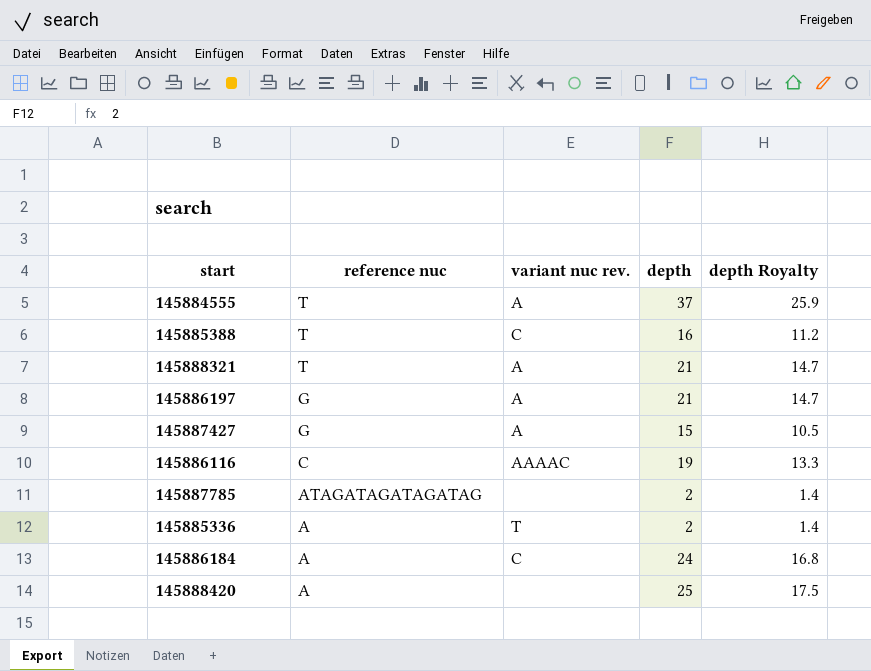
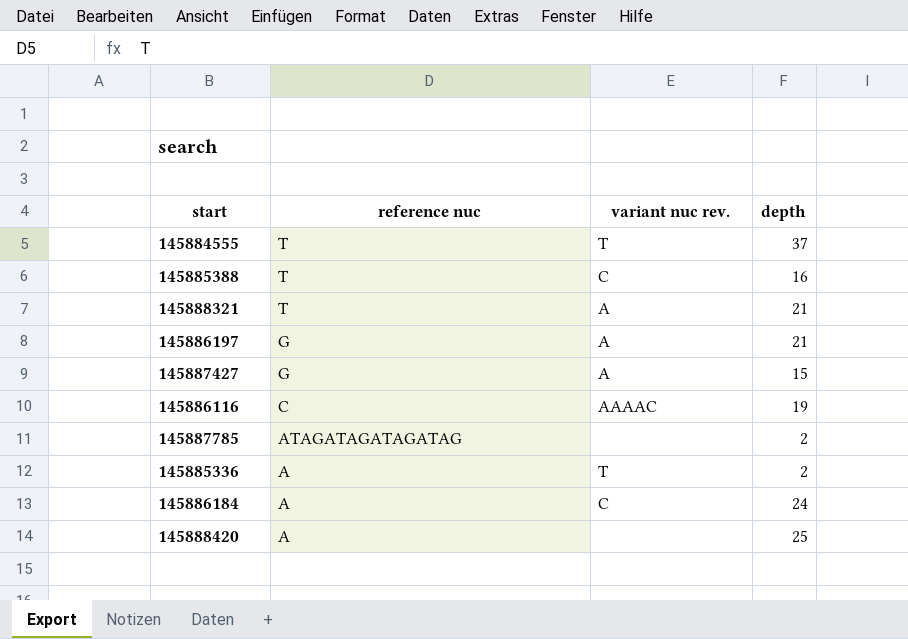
column depth Royalty | formula: [depth] * 0.7 -> none
145884555 | variant nuc rev.: A -> T

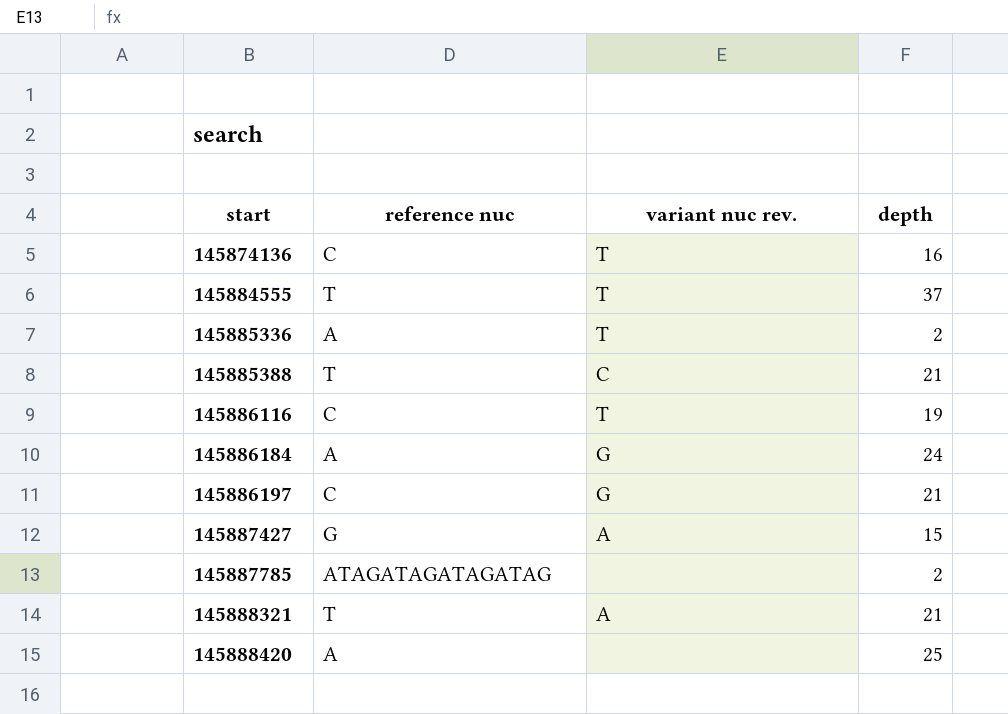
row order: reference nuc descending -> start ascending
row 145874136: none -> C | T | 16
145885388 | depth: 16 -> 21
145886116 | variant nuc rev.: AAAAC -> T
145886184 | variant nuc rev.: C -> G
145886197 | reference nuc: G -> C
145886197 | variant nuc rev.: A -> G

